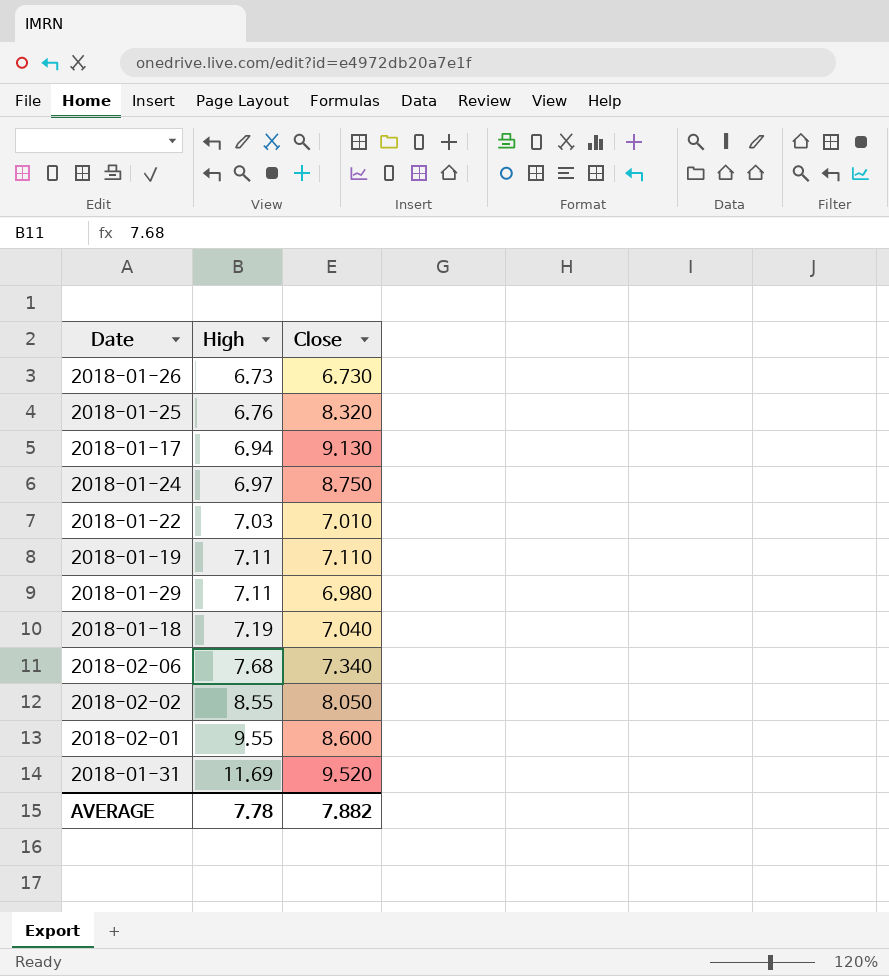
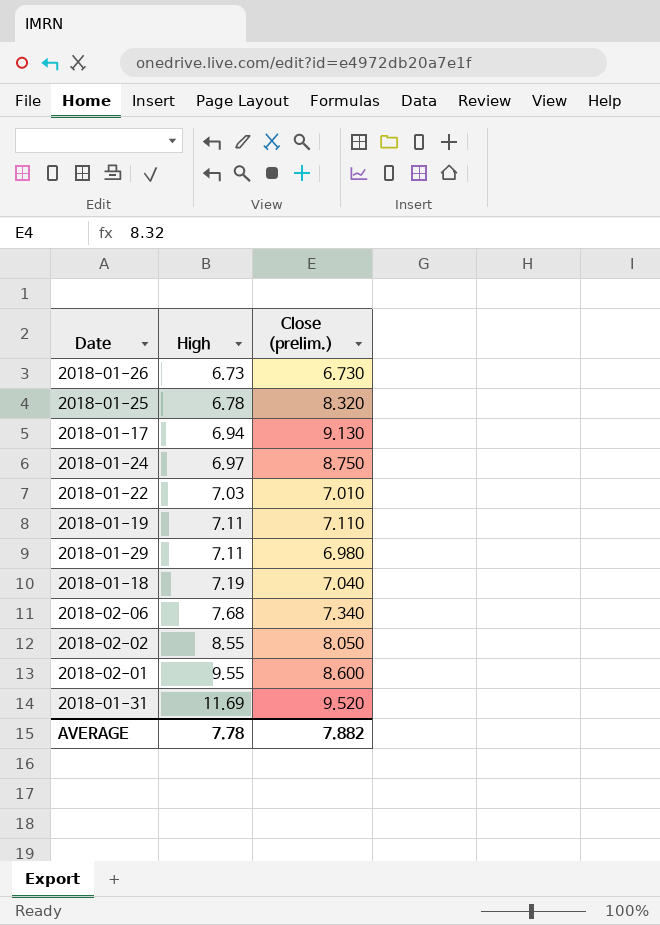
column name: Close -> Close (prelim.)
2018-01-25 | High: 6.76 -> 6.78

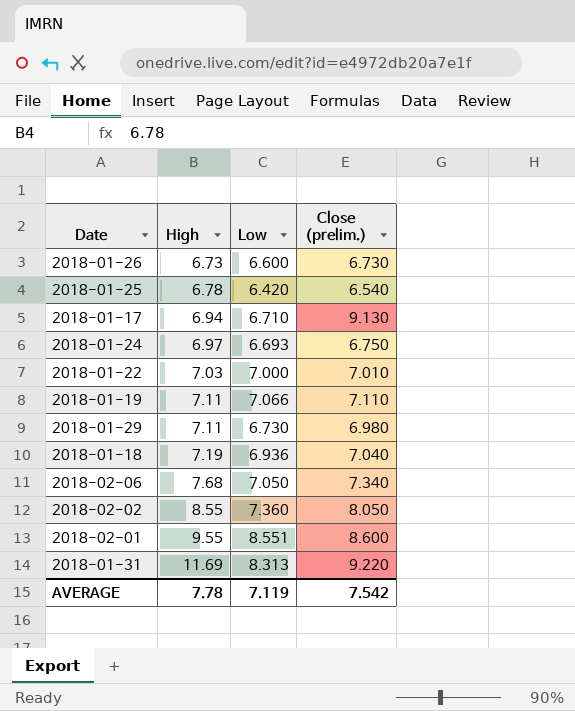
column Low | position: none -> 3
2018-01-25 | Close (prelim.): 8.320 -> 6.540
2018-01-24 | Close (prelim.): 8.750 -> 6.750
2018-01-31 | Close (prelim.): 9.520 -> 9.220
AVERAGE | Close (prelim.): 7.882 -> 7.542

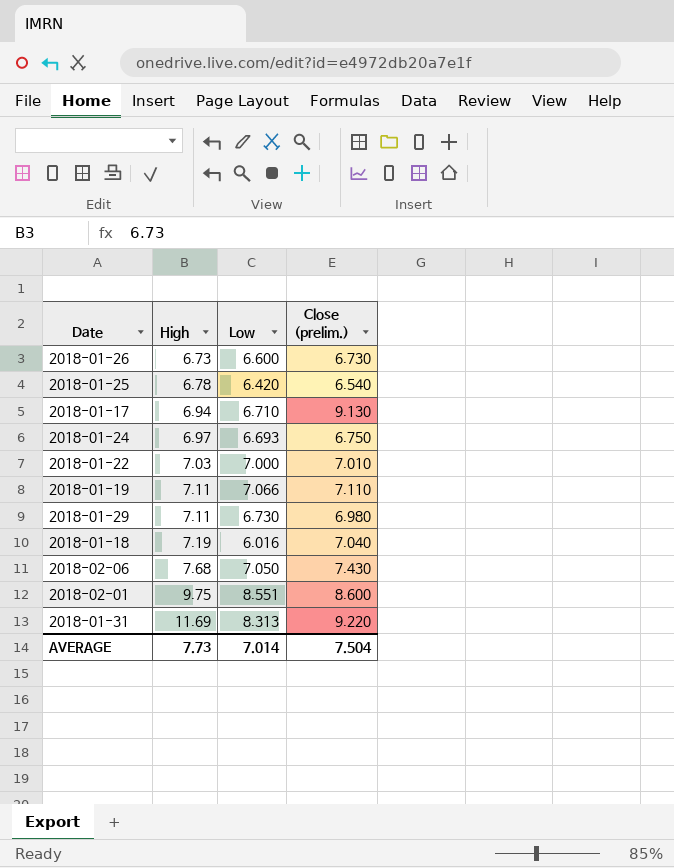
row 2018-02-02: 8.55 | 7.360 | 8.050 -> none
2018-01-18 | Low: 6.936 -> 6.016
2018-02-06 | Close (prelim.): 7.340 -> 7.430
2018-02-01 | High: 9.55 -> 9.75
AVERAGE | High: 7.78 -> 7.73
AVERAGE | Low: 7.119 -> 7.014
AVERAGE | Close (prelim.): 7.542 -> 7.504

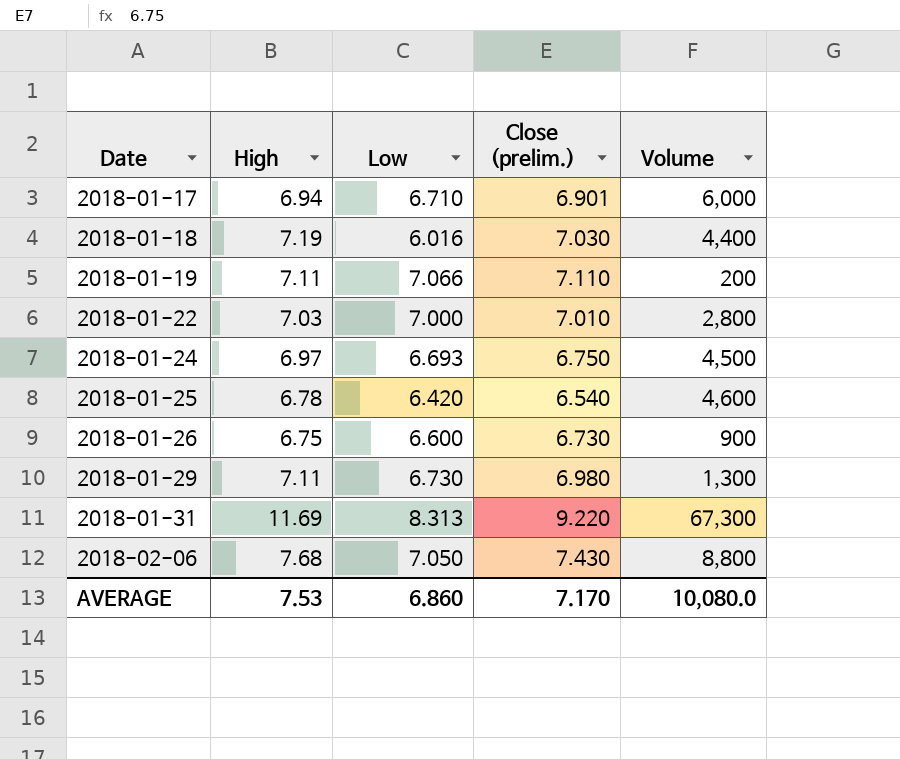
row order: High ascending -> Date ascending
column Volume | position: none -> 5
row 2018-02-01: 9.75 | 8.551 | 8.600 -> none
2018-01-17 | Close (prelim.): 9.130 -> 6.901
2018-01-18 | Close (prelim.): 7.040 -> 7.030
2018-01-26 | High: 6.73 -> 6.75
AVERAGE | High: 7.73 -> 7.53
AVERAGE | Low: 7.014 -> 6.860
AVERAGE | Close (prelim.): 7.504 -> 7.170

